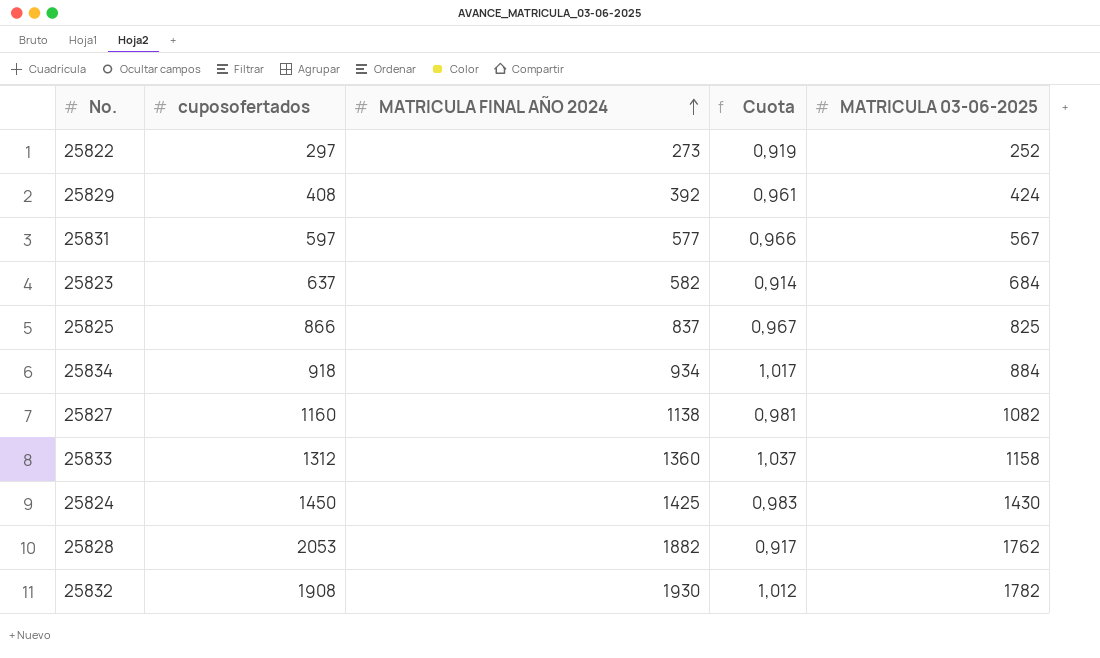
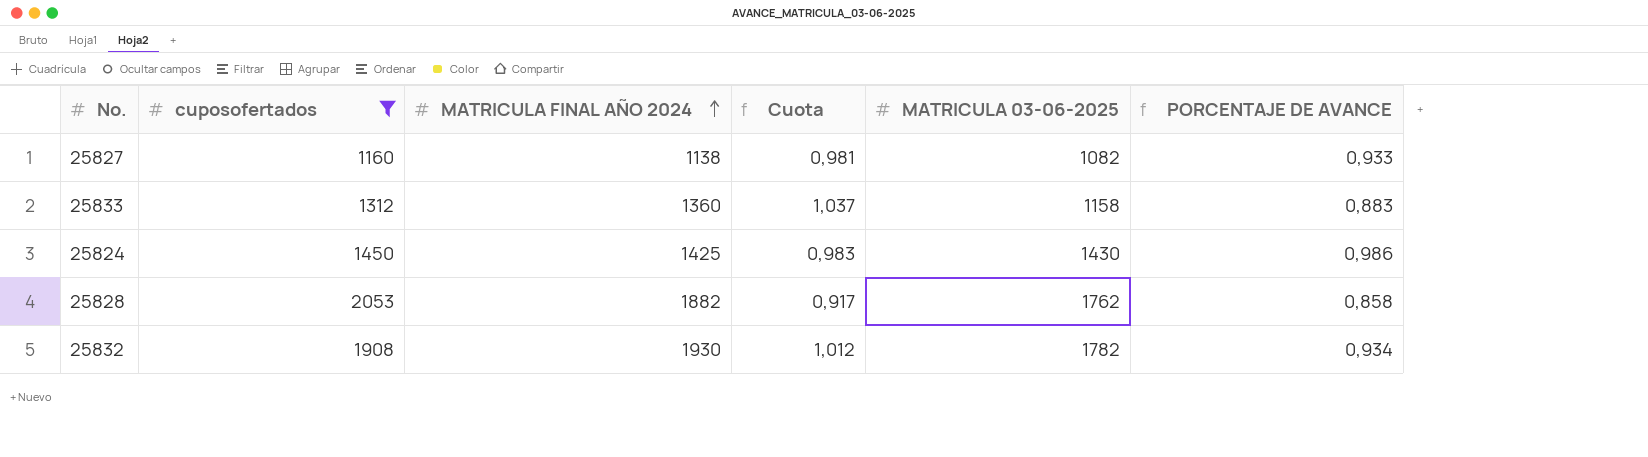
filter: none -> cuposofertados >= 1160
column PORCENTAJE DE AVANCE | formula: none -> [MATRICULA 03-06-2025] / [cuposofertados]

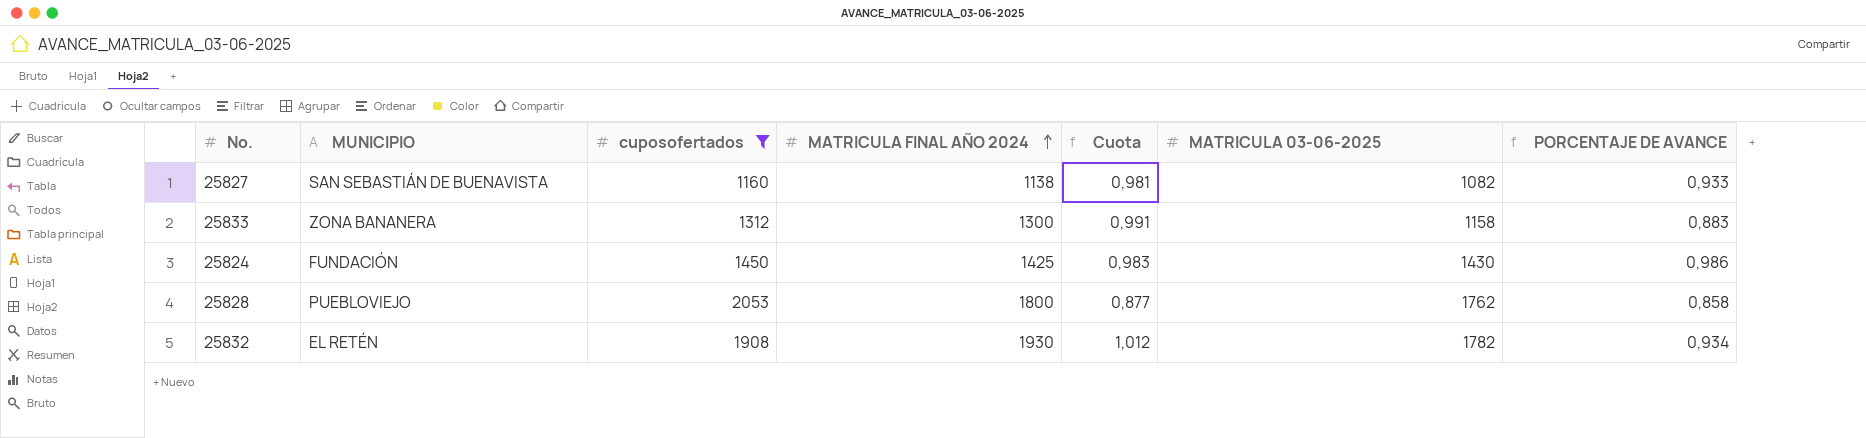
column MUNICIPIO | position: none -> 2
25833 | MATRICULA FINAL AÑO 2024: 1360 -> 1300
25833 | Cuota: 1,037 -> 0,991
25828 | MATRICULA FINAL AÑO 2024: 1882 -> 1800
25828 | Cuota: 0,917 -> 0,877

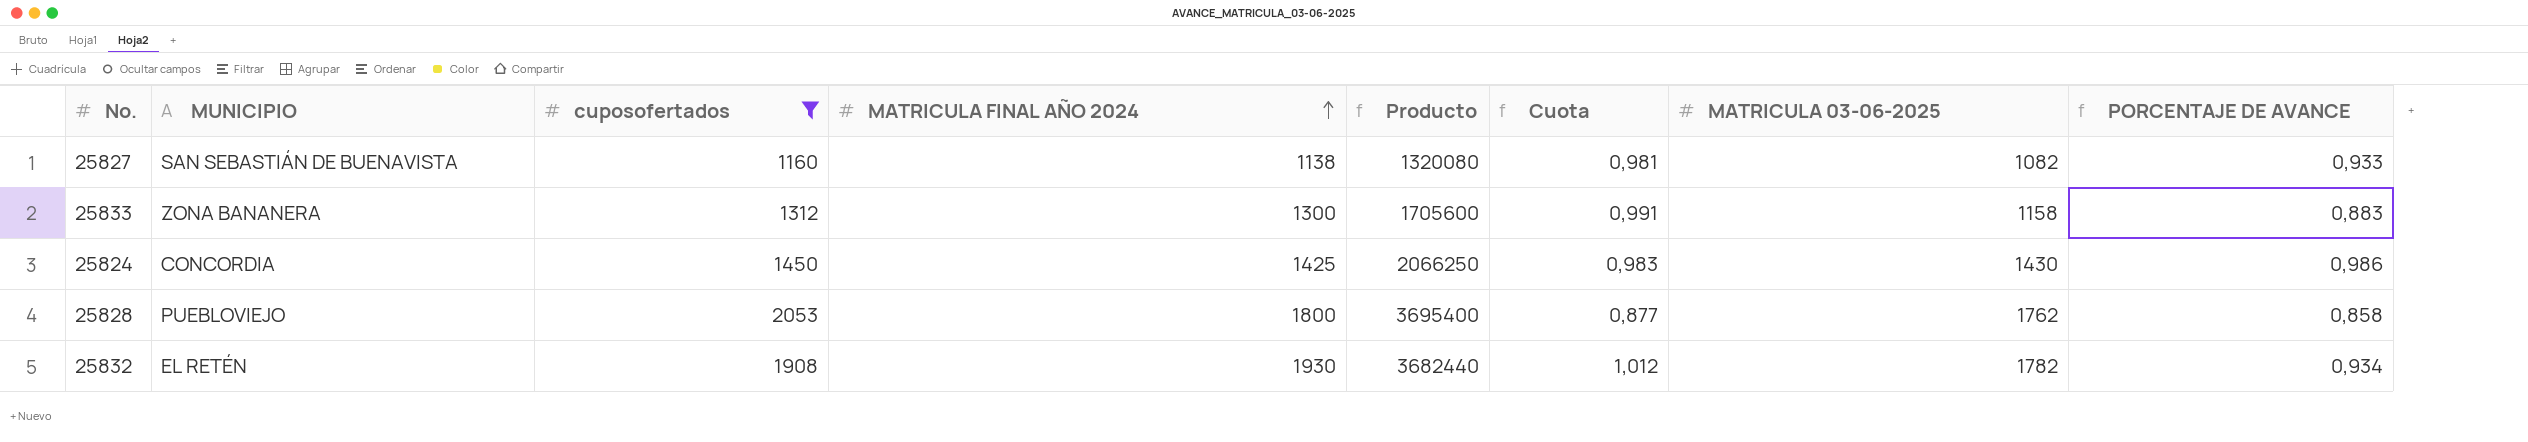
column Producto | formula: none -> [cuposofertados] * [MATRICULA FINAL AÑO 2024]
25824 | MUNICIPIO: FUNDACIÓN -> CONCORDIA

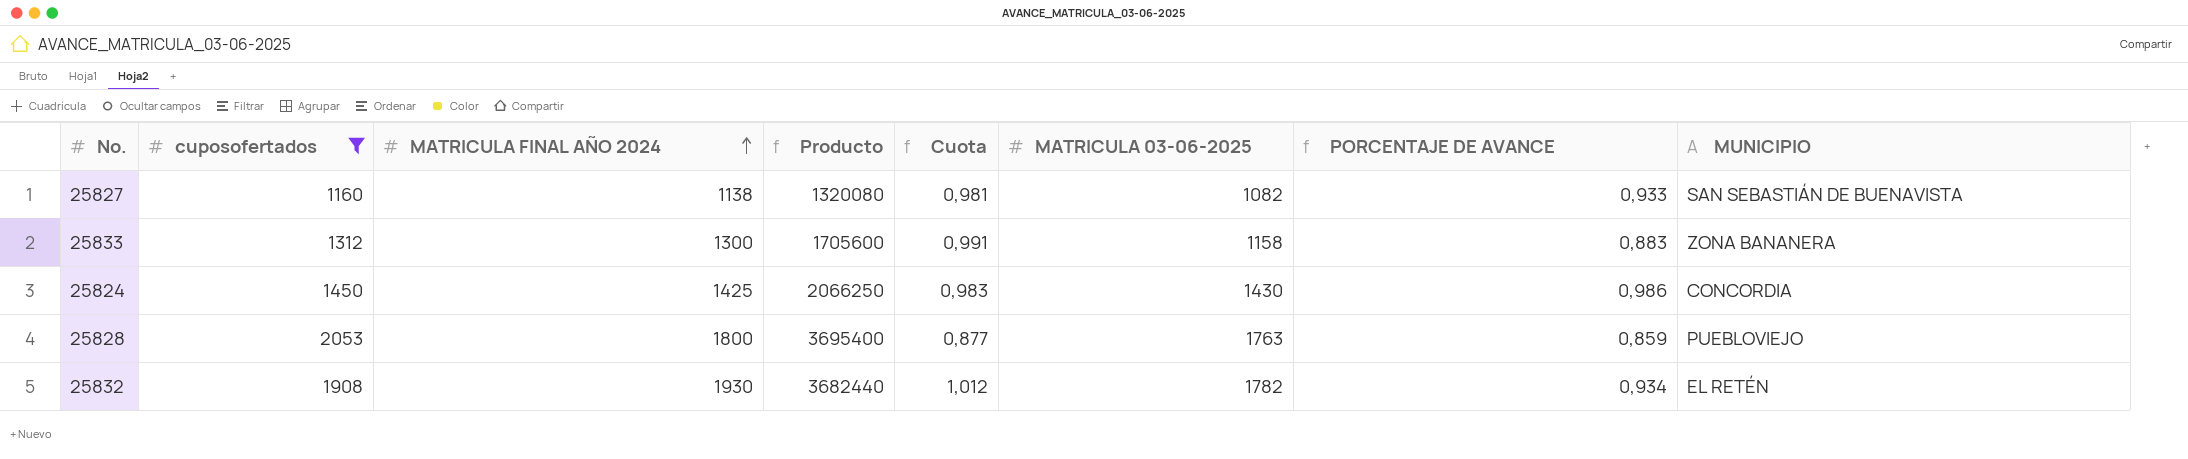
column MUNICIPIO | position: 2 -> 8
25828 | MATRICULA 03-06-2025: 1762 -> 1763
25828 | PORCENTAJE DE AVANCE: 0,858 -> 0,859

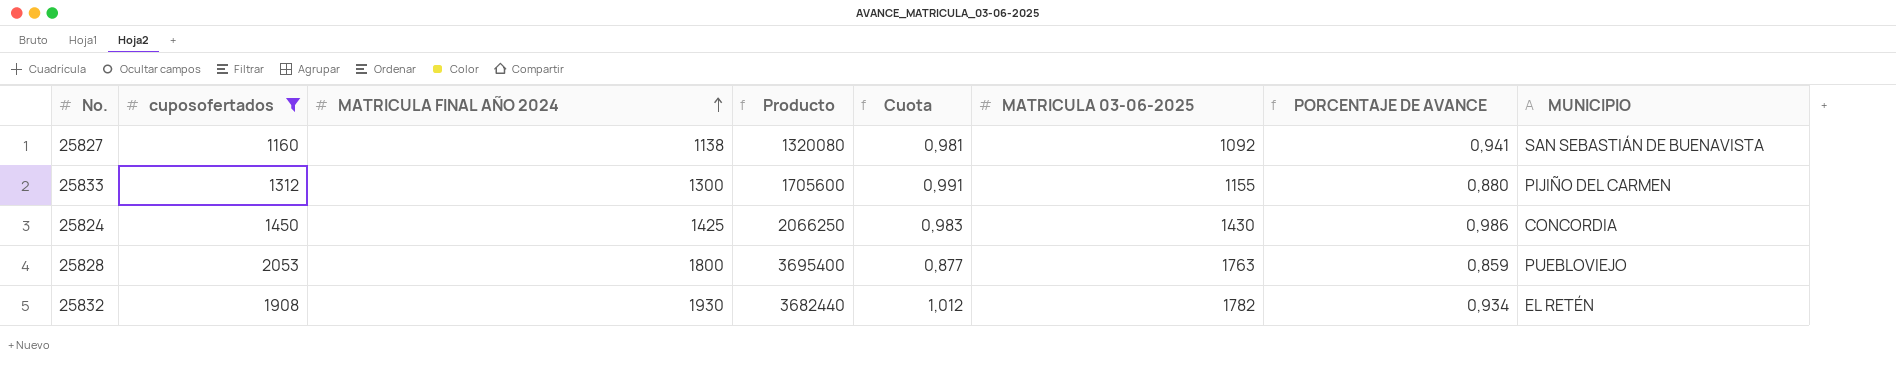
25827 | MATRICULA 03-06-2025: 1082 -> 1092
25827 | PORCENTAJE DE AVANCE: 0,933 -> 0,941
25833 | MATRICULA 03-06-2025: 1158 -> 1155
25833 | PORCENTAJE DE AVANCE: 0,883 -> 0,880
25833 | MUNICIPIO: ZONA BANANERA -> PIJIÑO DEL CARMEN

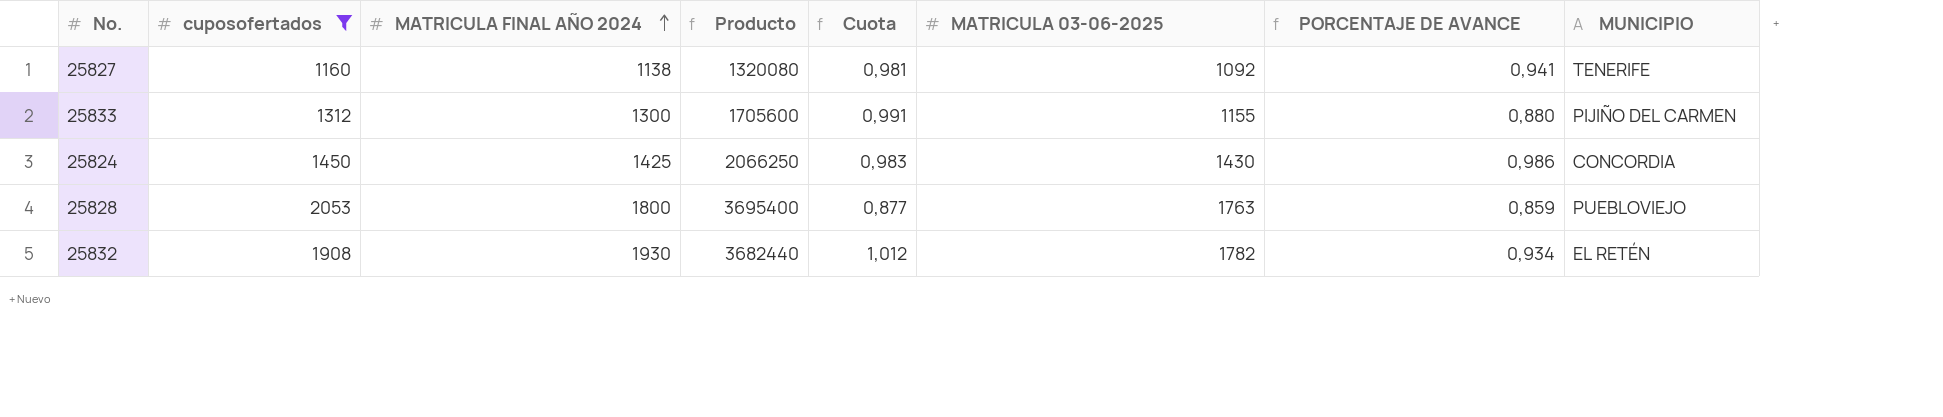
25827 | MUNICIPIO: SAN SEBASTIÁN DE BUENAVISTA -> TENERIFE

